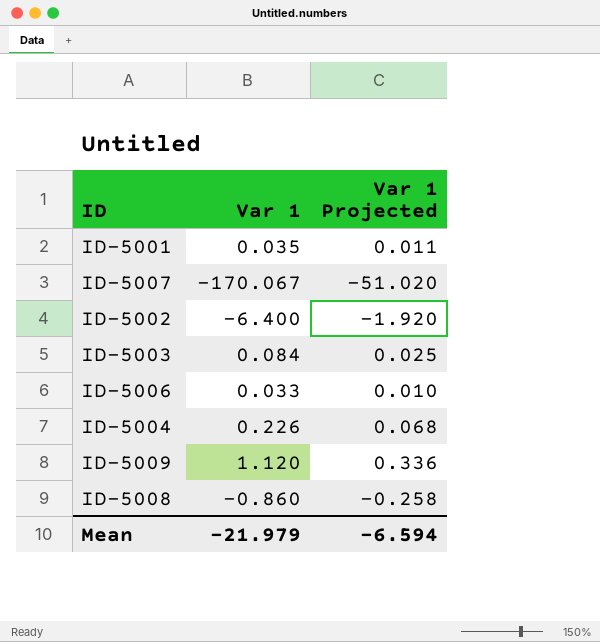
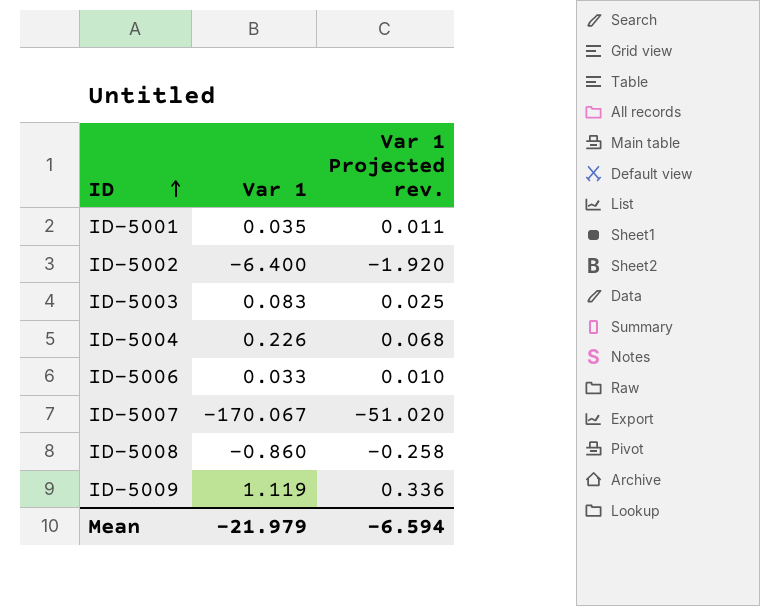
row order: none -> ID ascending
column name: Var 1 Projected -> Var 1 Projected rev.
ID-5003 | Var 1: 0.084 -> 0.083
ID-5009 | Var 1: 1.120 -> 1.119

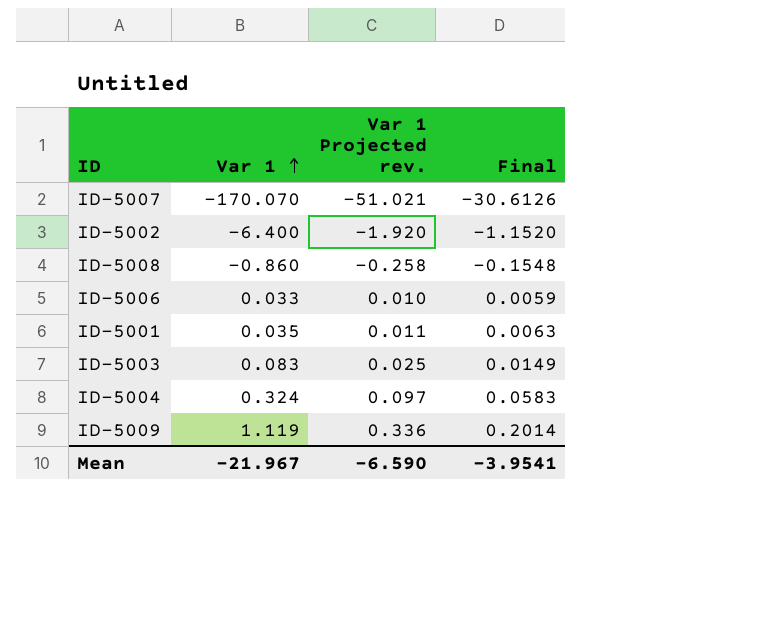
row order: ID ascending -> Var 1 ascending
column Final | formula: none -> [Var 1] * 0.18
ID-5007 | Var 1: -170.067 -> -170.070
ID-5007 | Var 1 Projected rev.: -51.020 -> -51.021
ID-5004 | Var 1: 0.226 -> 0.324
ID-5004 | Var 1 Projected rev.: 0.068 -> 0.097
Mean | Var 1: -21.979 -> -21.967
Mean | Var 1 Projected rev.: -6.594 -> -6.590

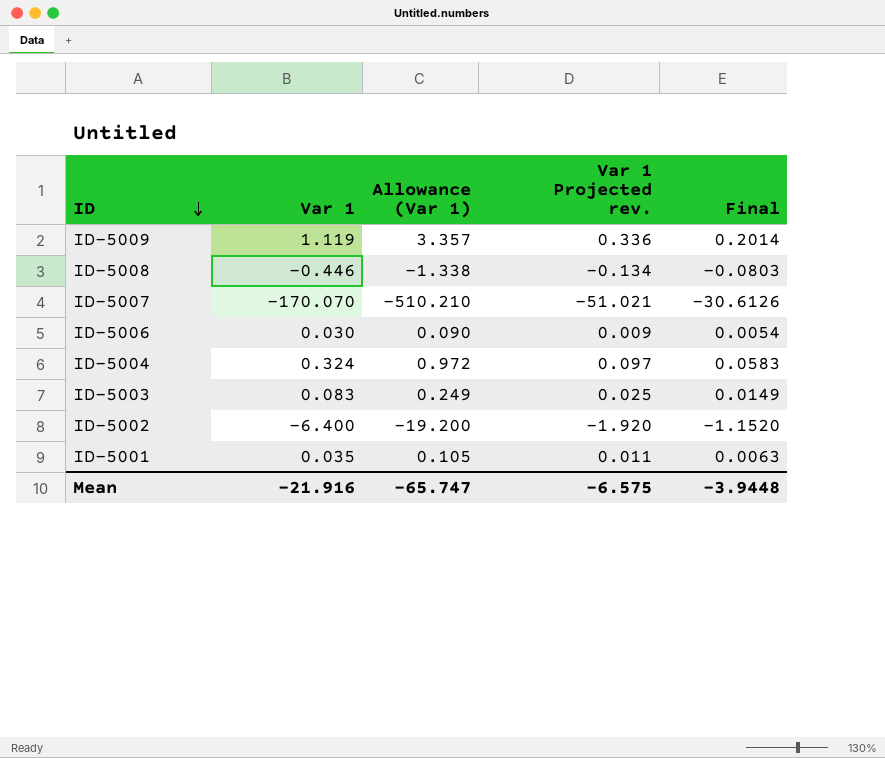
row order: Var 1 ascending -> ID descending
column Allowance (Var 1) | formula: none -> [Var 1] * 3
ID-5008 | Var 1: -0.860 -> -0.446
ID-5008 | Var 1 Projected rev.: -0.258 -> -0.134
ID-5008 | Final: -0.1548 -> -0.0803
ID-5006 | Var 1: 0.033 -> 0.030
ID-5006 | Var 1 Projected rev.: 0.010 -> 0.009
ID-5006 | Final: 0.0059 -> 0.0054
Mean | Var 1: -21.967 -> -21.916
Mean | Var 1 Projected rev.: -6.590 -> -6.575
Mean | Final: -3.9541 -> -3.9448

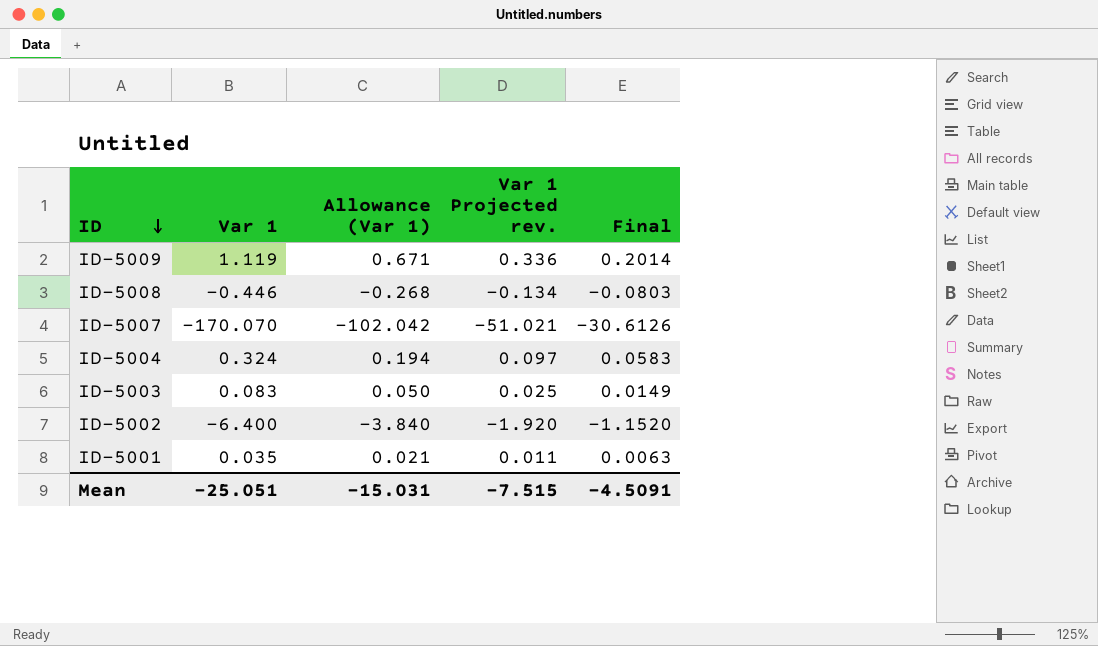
column Allowance (Var 1) | formula: [Var 1] * 3 -> [Var 1] * 0.6
row ID-5006: 0.030 | 0.090 | 0.009 | 0.0054 -> none
Mean | Var 1: -21.916 -> -25.051
Mean | Allowance (Var 1): -65.747 -> -15.031
Mean | Var 1 Projected rev.: -6.575 -> -7.515
Mean | Final: -3.9448 -> -4.5091

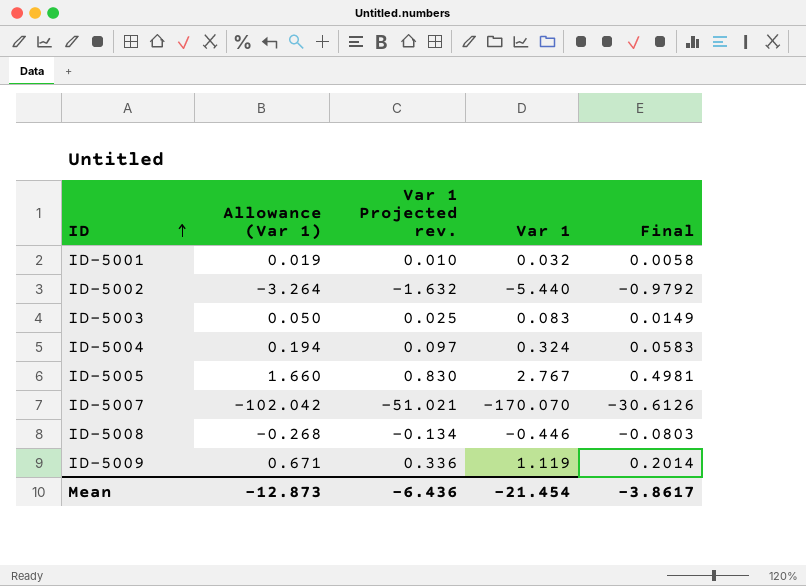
row order: ID descending -> ID ascending
column Var 1 | position: 2 -> 4
ID-5001 | Allowance (Var 1): 0.021 -> 0.019
ID-5001 | Var 1 Projected rev.: 0.011 -> 0.010
ID-5001 | Var 1: 0.035 -> 0.032
ID-5001 | Final: 0.0063 -> 0.0058
ID-5002 | Allowance (Var 1): -3.840 -> -3.264
ID-5002 | Var 1 Projected rev.: -1.920 -> -1.632
ID-5002 | Var 1: -6.400 -> -5.440
ID-5002 | Final: -1.1520 -> -0.9792
row ID-5005: none -> 1.660 | 0.830 | 2.767 | 0.4981
Mean | Allowance (Var 1): -15.031 -> -12.873
Mean | Var 1 Projected rev.: -7.515 -> -6.436
Mean | Var 1: -25.051 -> -21.454
Mean | Final: -4.5091 -> -3.8617

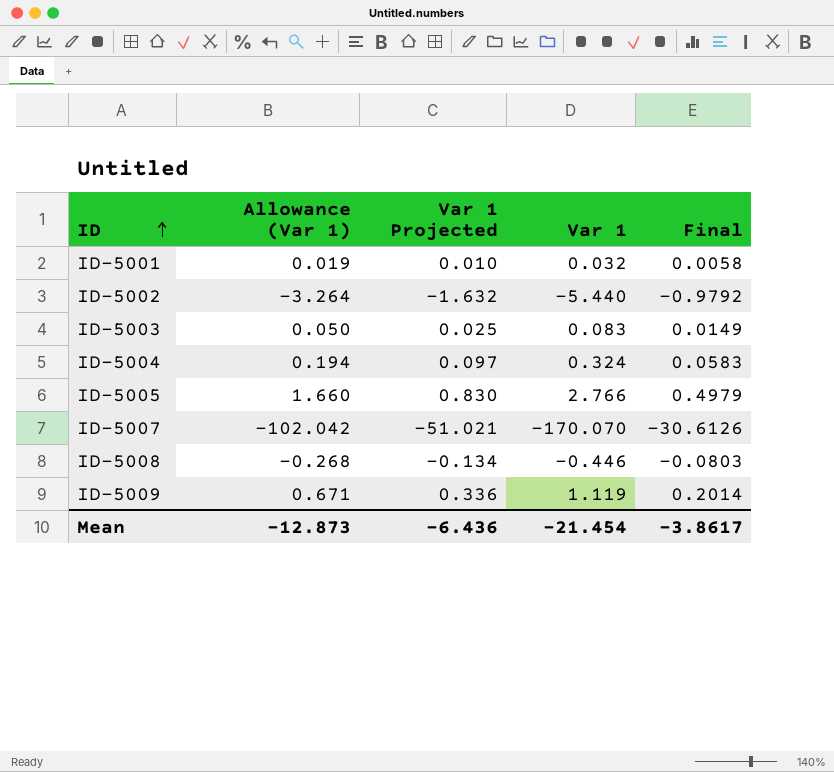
column name: Var 1 Projected rev. -> Var 1 Projected
ID-5005 | Var 1: 2.767 -> 2.766
ID-5005 | Final: 0.4981 -> 0.4979

